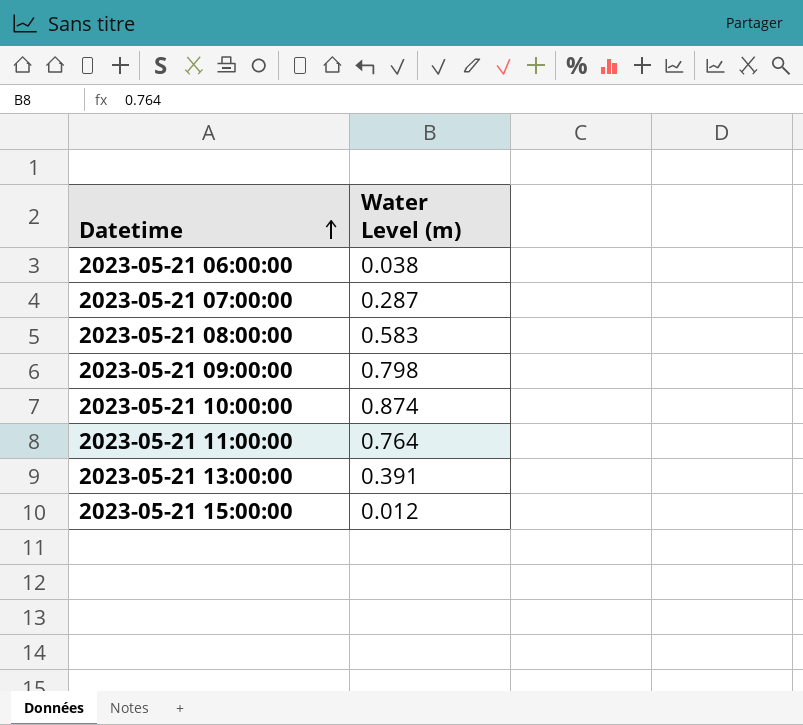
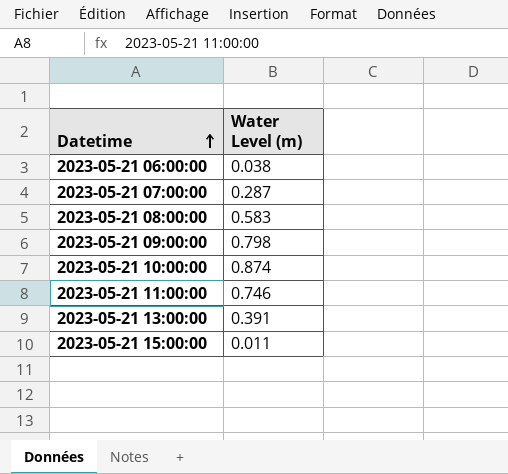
2023-05-21 11:00:00 | Water Level (m): 0.764 -> 0.746
2023-05-21 15:00:00 | Water Level (m): 0.012 -> 0.011

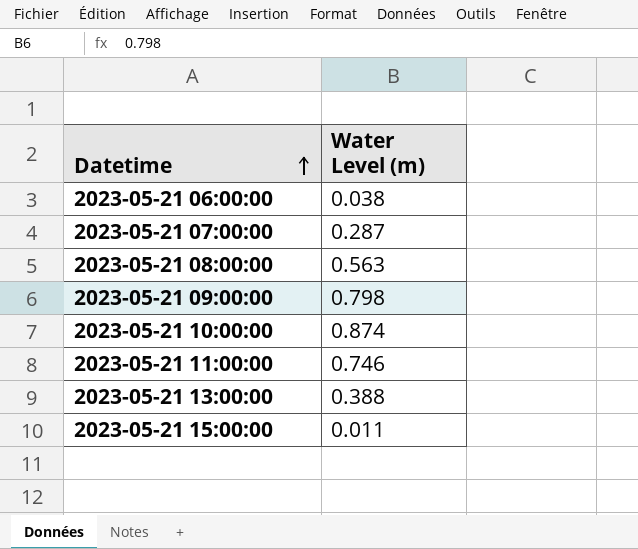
2023-05-21 08:00:00 | Water Level (m): 0.583 -> 0.563
2023-05-21 13:00:00 | Water Level (m): 0.391 -> 0.388

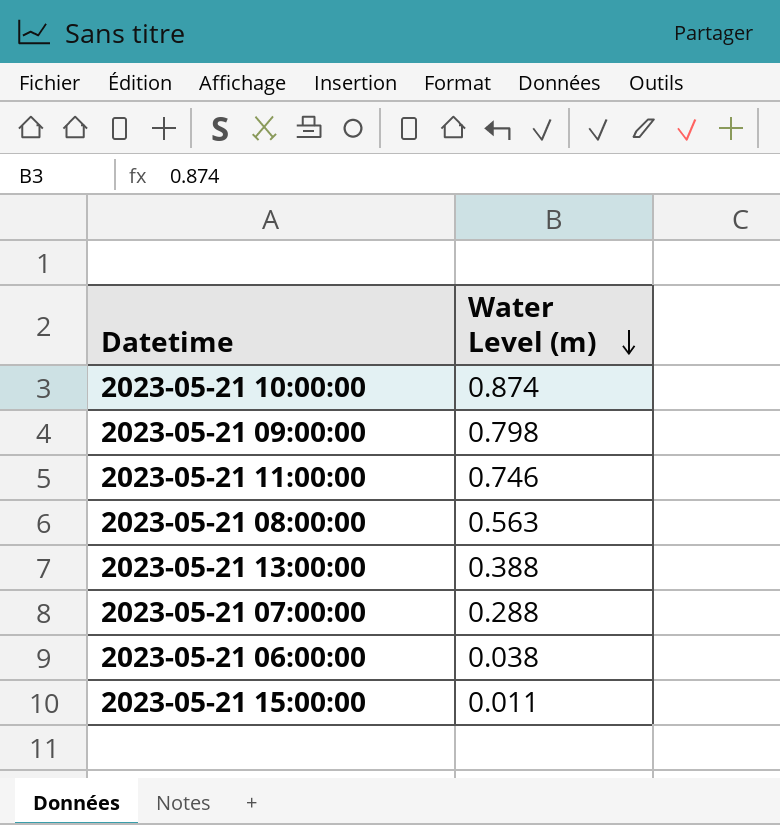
row order: Datetime ascending -> Water Level (m) descending
2023-05-21 07:00:00 | Water Level (m): 0.287 -> 0.288

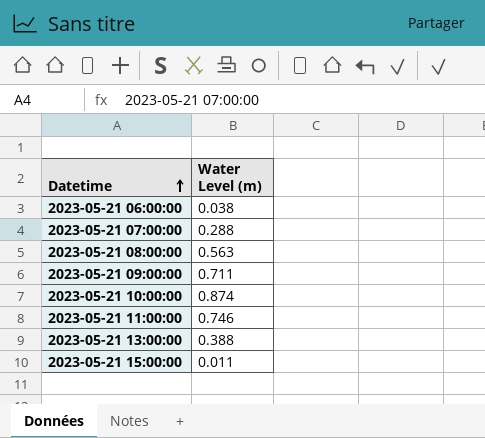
row order: Water Level (m) descending -> Datetime ascending
2023-05-21 09:00:00 | Water Level (m): 0.798 -> 0.711

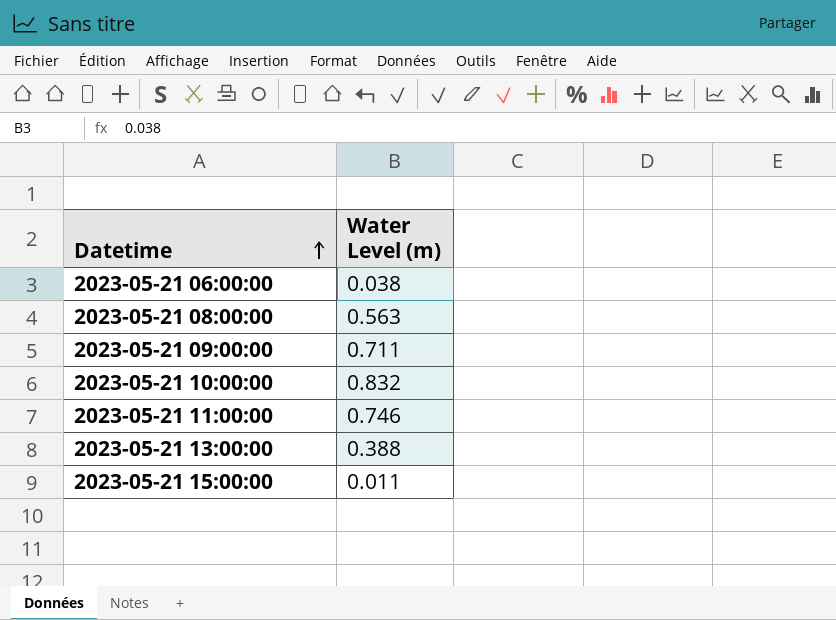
row 2023-05-21 07:00:00: 0.288 -> none
2023-05-21 10:00:00 | Water Level (m): 0.874 -> 0.832

